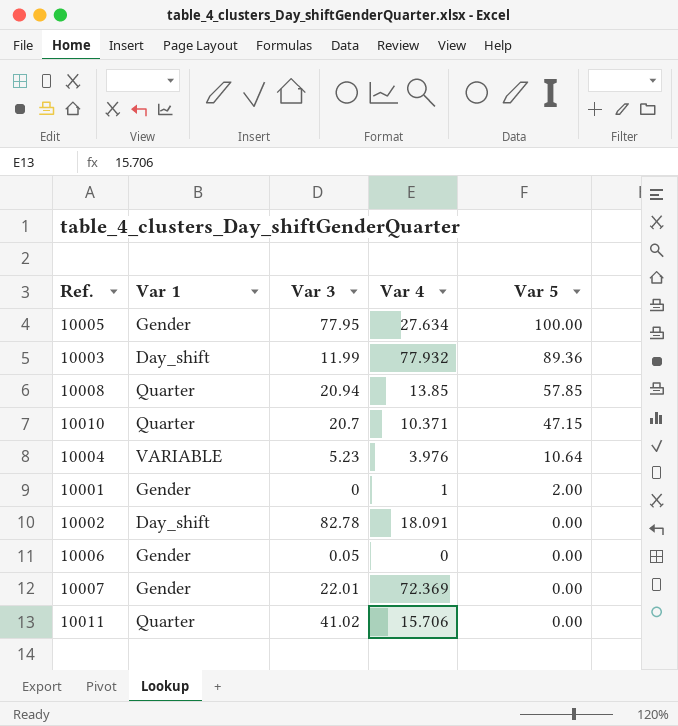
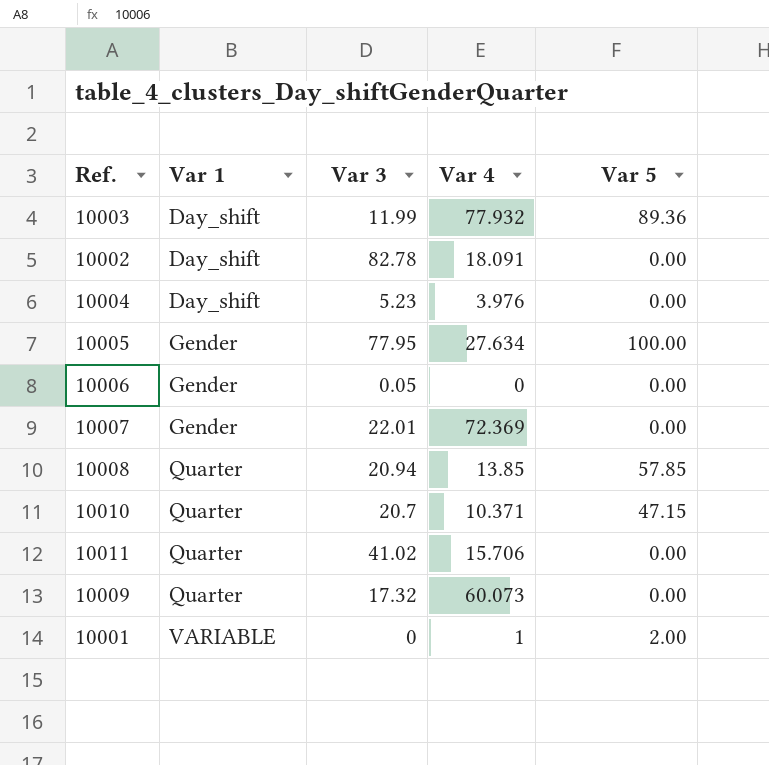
row order: Var 5 descending -> Var 1 ascending
10004 | Var 1: VARIABLE -> Day_shift
10004 | Var 5: 10.64 -> 0.00
row 10009: none -> Quarter | 17.32 | 60.073 | 0.00
10001 | Var 1: Gender -> VARIABLE

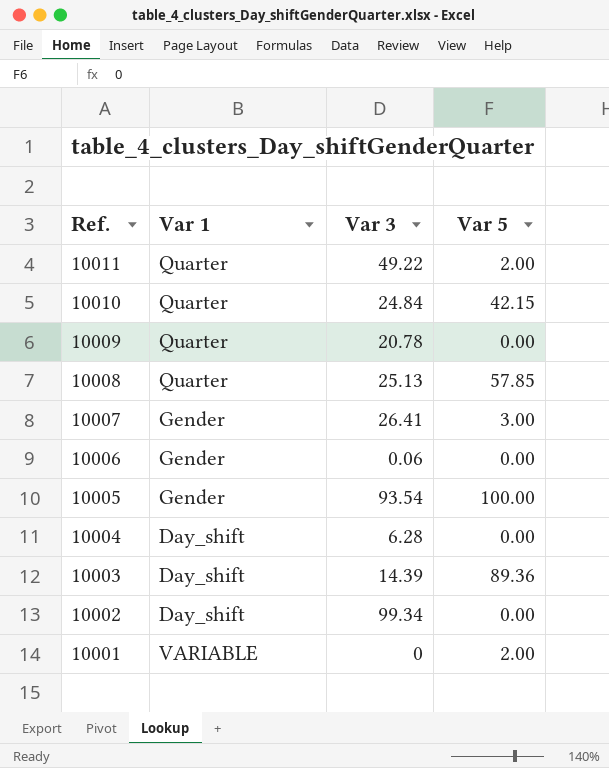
row order: Var 1 ascending -> Ref. descending
column Var 4 | position: 4 -> none
10011 | Var 3: 41.02 -> 49.22
10011 | Var 5: 0.00 -> 2.00
10010 | Var 3: 20.7 -> 24.84
10010 | Var 5: 47.15 -> 42.15
10009 | Var 3: 17.32 -> 20.78
10008 | Var 3: 20.94 -> 25.13
10007 | Var 3: 22.01 -> 26.41
10007 | Var 5: 0.00 -> 3.00
10006 | Var 3: 0.05 -> 0.06
10005 | Var 3: 77.95 -> 93.54
10004 | Var 3: 5.23 -> 6.28
10003 | Var 3: 11.99 -> 14.39
10002 | Var 3: 82.78 -> 99.34

